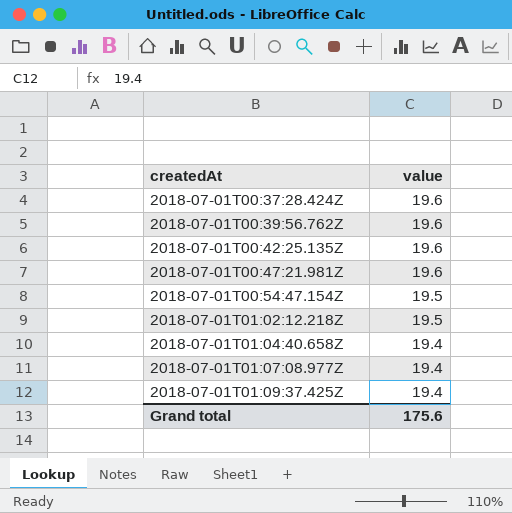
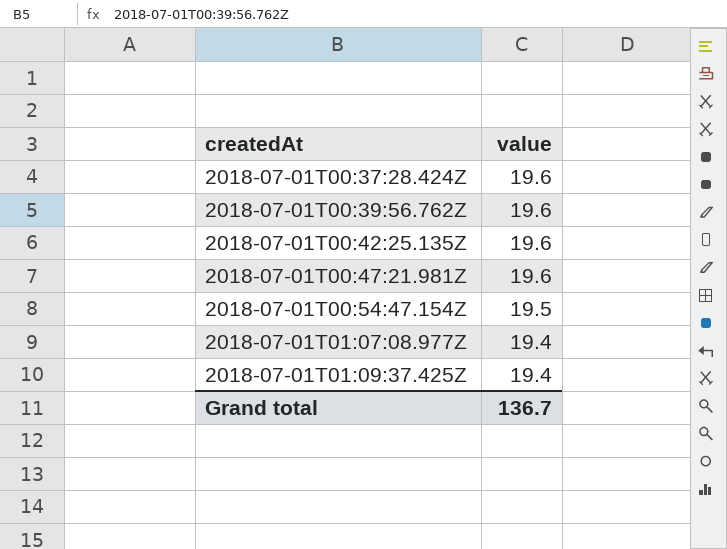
row 2018-07-01T01:02:12.218Z: 19.5 -> none
row 2018-07-01T01:04:40.658Z: 19.4 -> none
Grand total | value: 175.6 -> 136.7

